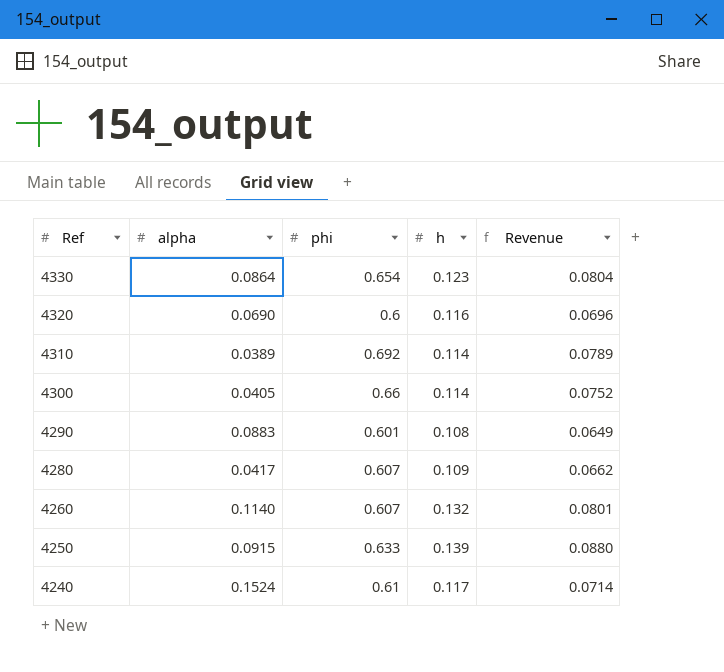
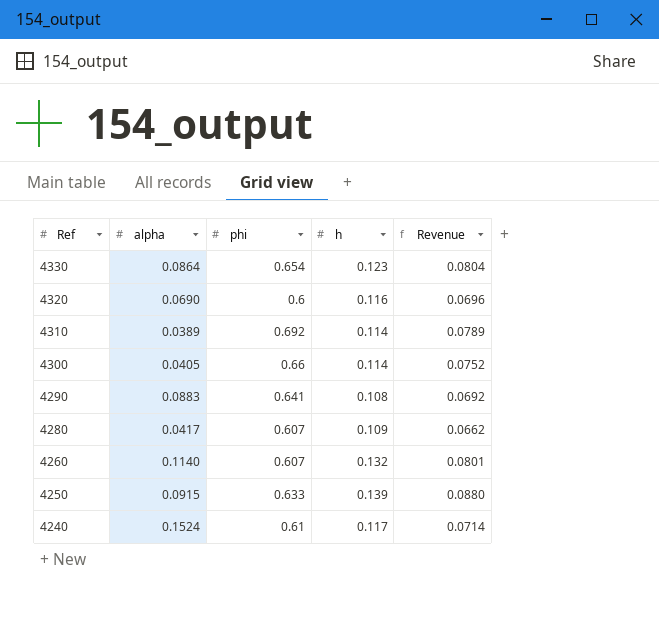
4290 | phi: 0.601 -> 0.641
4290 | Revenue: 0.0649 -> 0.0692

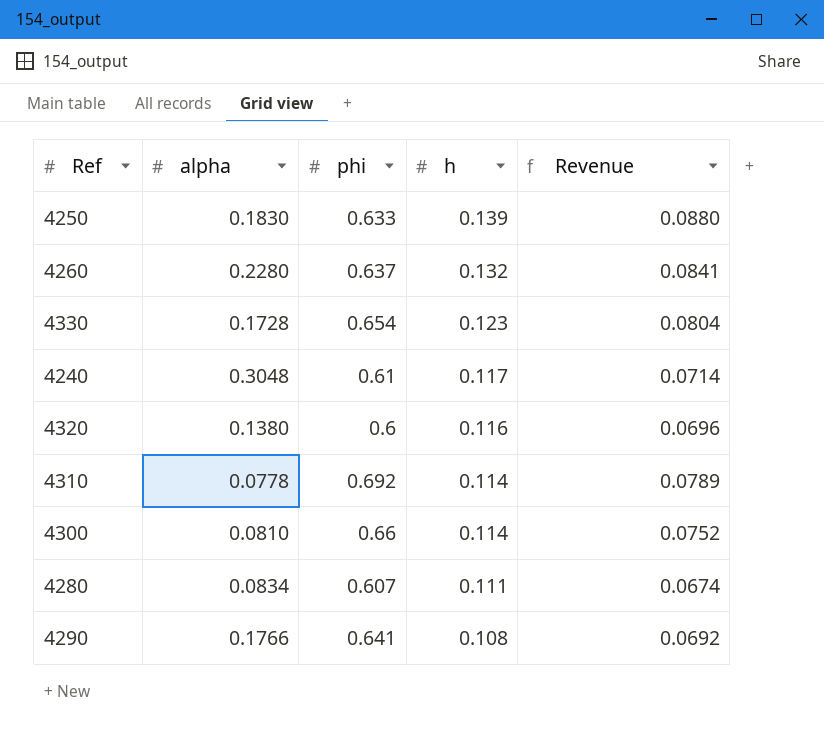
row order: Ref descending -> h descending
4250 | alpha: 0.0915 -> 0.1830
4260 | alpha: 0.1140 -> 0.2280
4260 | phi: 0.607 -> 0.637
4260 | Revenue: 0.0801 -> 0.0841
4330 | alpha: 0.0864 -> 0.1728
4240 | alpha: 0.1524 -> 0.3048
4320 | alpha: 0.0690 -> 0.1380
4310 | alpha: 0.0389 -> 0.0778
4300 | alpha: 0.0405 -> 0.0810
4280 | alpha: 0.0417 -> 0.0834
4280 | h: 0.109 -> 0.111
4280 | Revenue: 0.0662 -> 0.0674
4290 | alpha: 0.0883 -> 0.1766

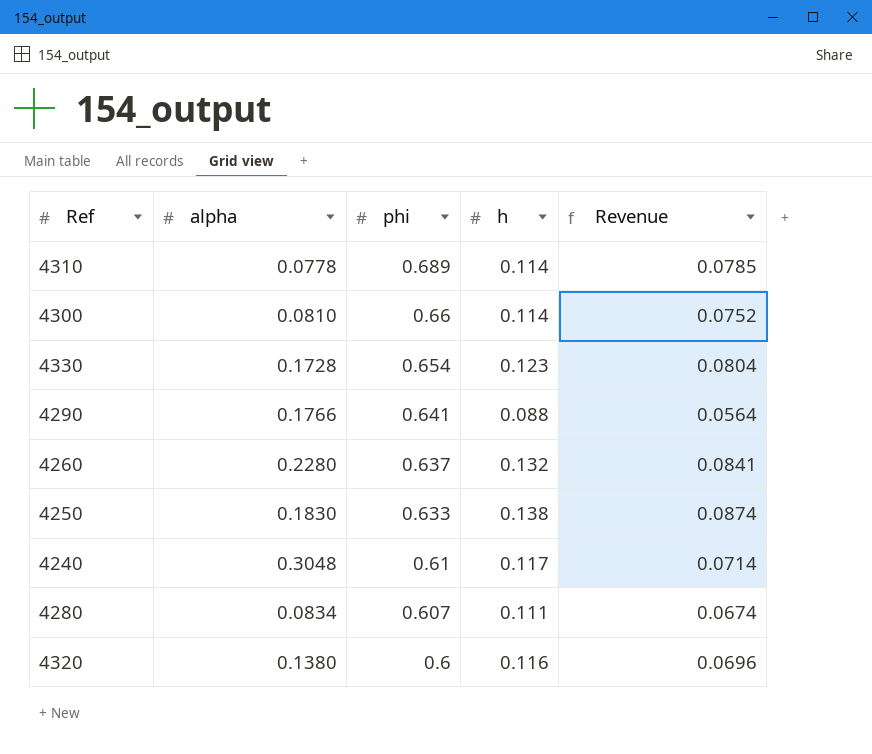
row order: h descending -> phi descending
4310 | phi: 0.692 -> 0.689
4310 | Revenue: 0.0789 -> 0.0785
4290 | h: 0.108 -> 0.088
4290 | Revenue: 0.0692 -> 0.0564
4250 | h: 0.139 -> 0.138
4250 | Revenue: 0.0880 -> 0.0874

